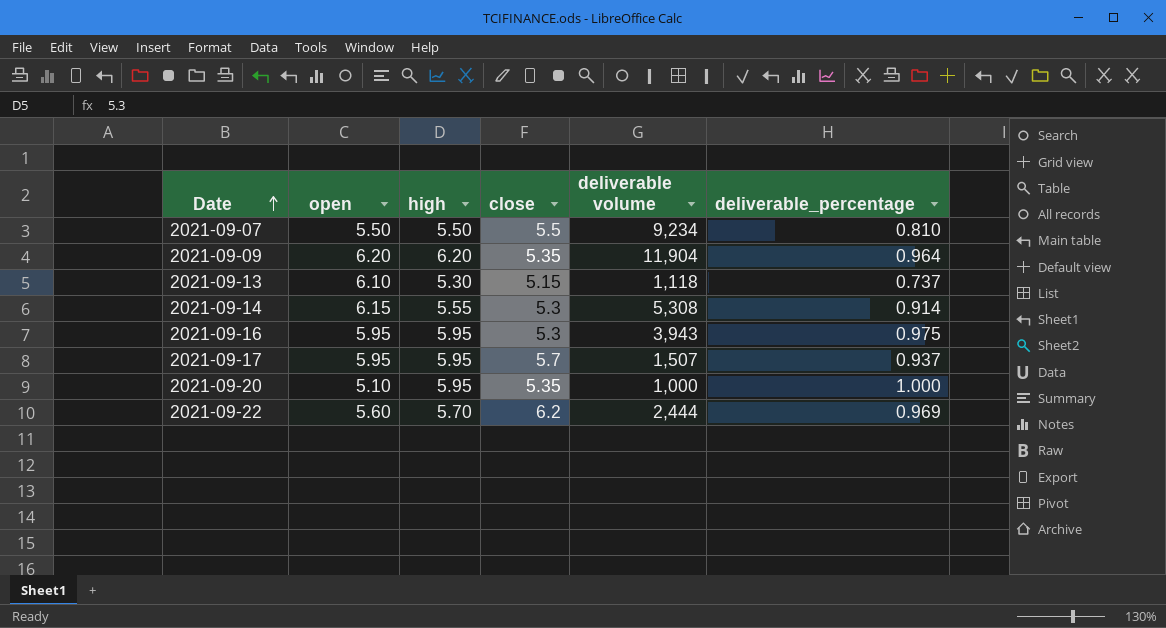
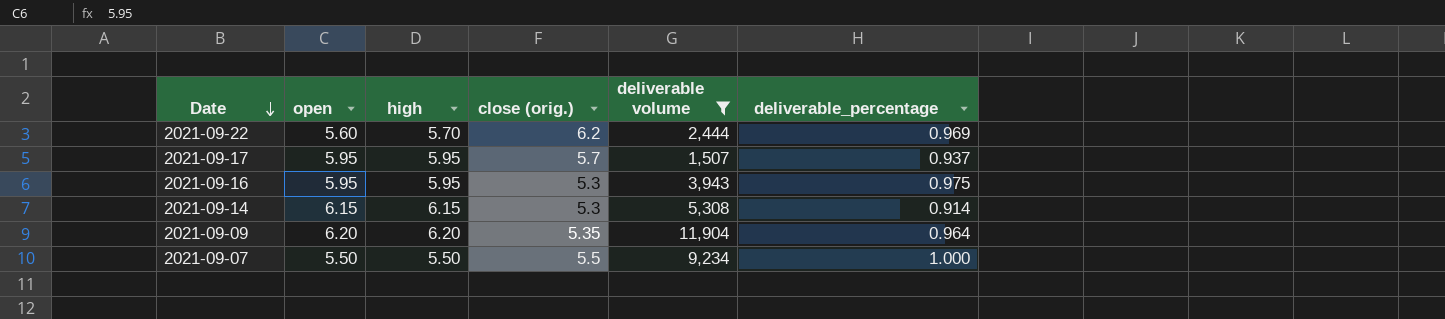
filter: none -> deliverable volume >= 1,507
row order: Date ascending -> Date descending
column name: close -> close (orig.)
2021-09-14 | high: 5.55 -> 6.15
2021-09-07 | deliverable_percentage: 0.810 -> 1.000

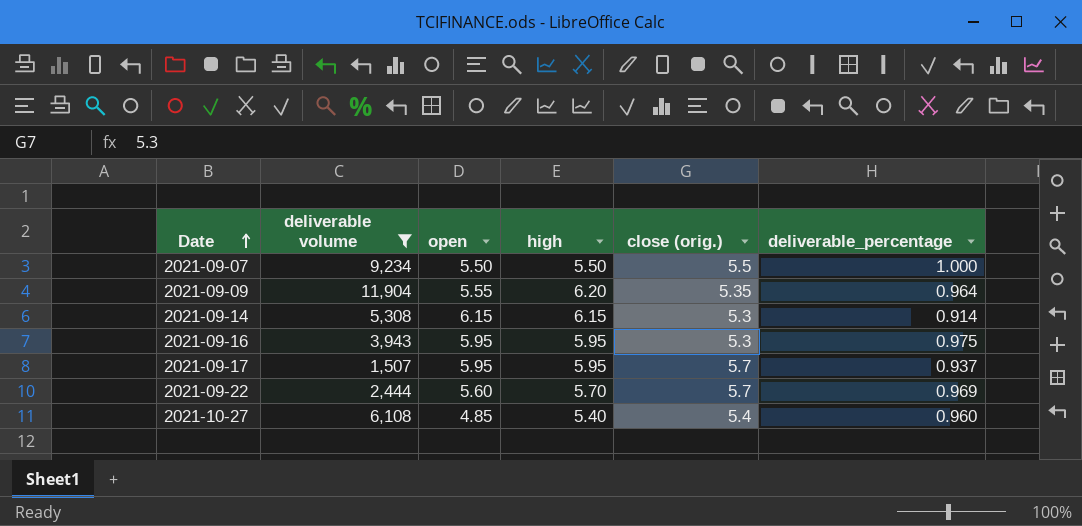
row order: Date descending -> Date ascending
column deliverable volume | position: 5 -> 2
2021-09-09 | open: 6.20 -> 5.55
2021-09-22 | close (orig.): 6.2 -> 5.7
row 2021-10-27: none -> 6,108 | 4.85 | 5.40 | 5.4 | 0.960

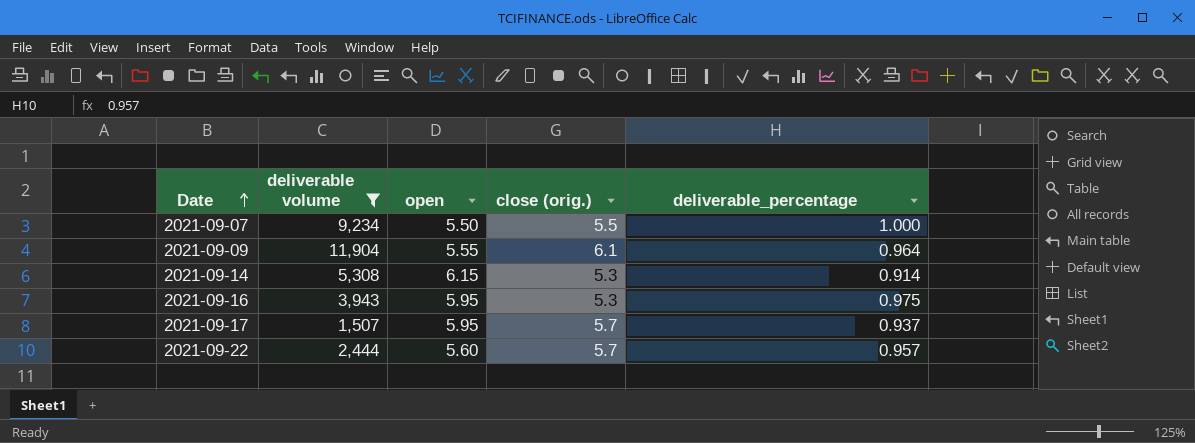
column high | position: 4 -> none
row 2021-10-27: 6,108 | 4.85 | 5.40 | 5.4 | 0.960 -> none
2021-09-09 | close (orig.): 5.35 -> 6.1
2021-09-22 | deliverable_percentage: 0.969 -> 0.957

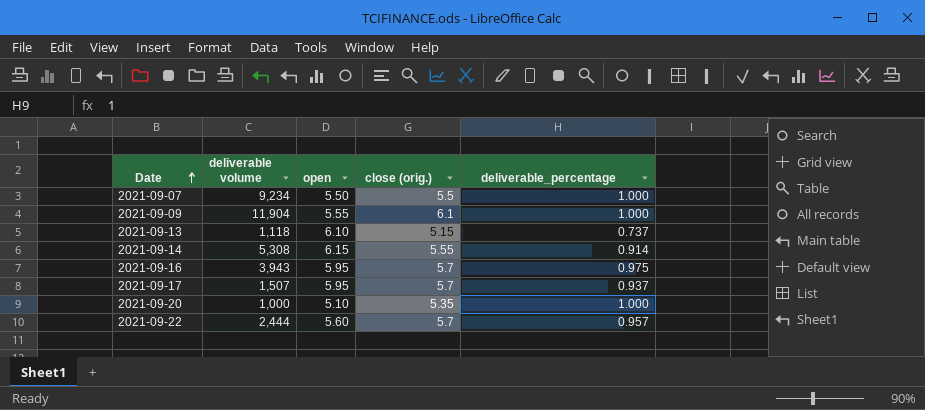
filter: deliverable volume >= 1,507 -> none
2021-09-09 | deliverable_percentage: 0.964 -> 1.000
2021-09-14 | close (orig.): 5.3 -> 5.55
2021-09-16 | close (orig.): 5.3 -> 5.7

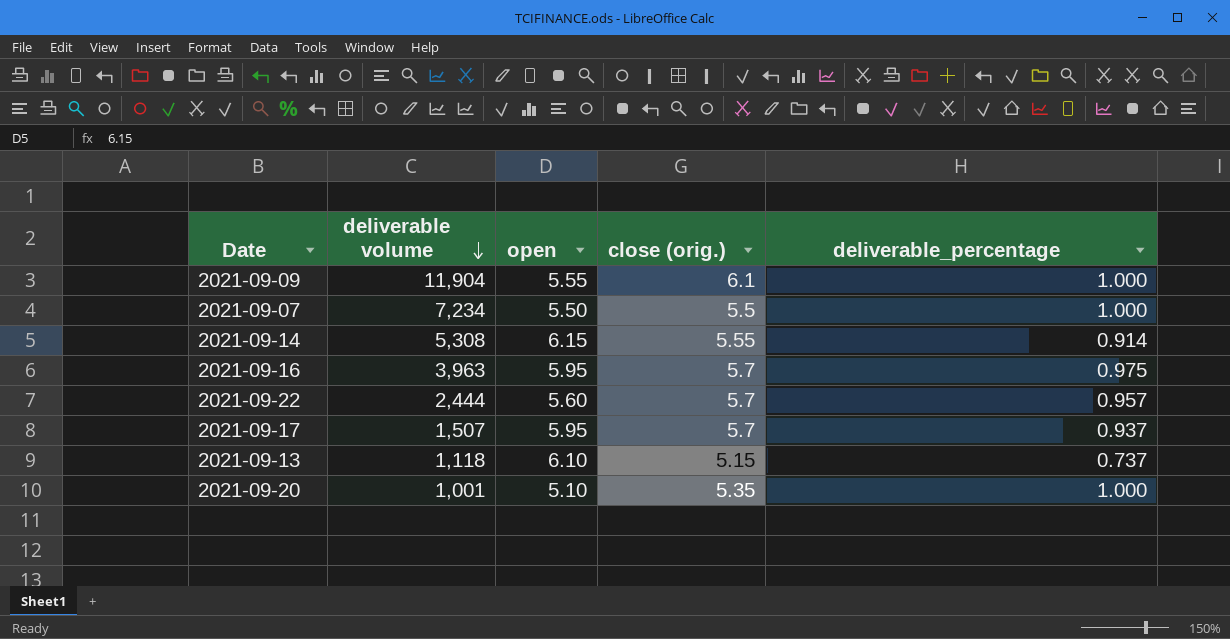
row order: Date ascending -> deliverable volume descending
2021-09-07 | deliverable volume: 9,234 -> 7,234
2021-09-16 | deliverable volume: 3,943 -> 3,963
2021-09-20 | deliverable volume: 1,000 -> 1,001

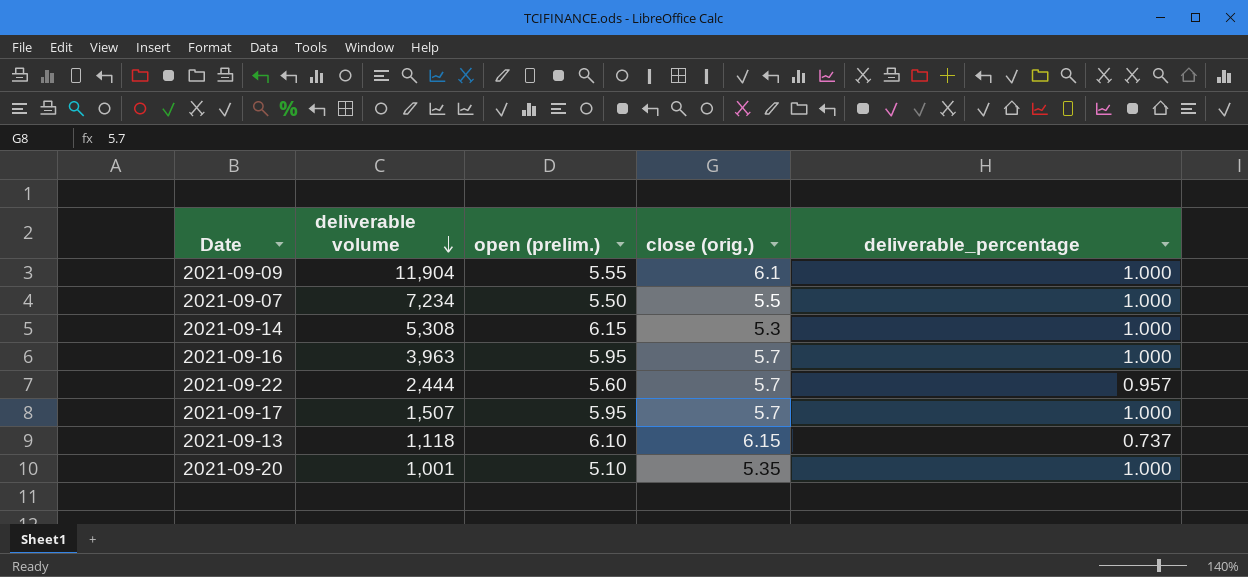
column name: open -> open (prelim.)
2021-09-14 | close (orig.): 5.55 -> 5.3
2021-09-14 | deliverable_percentage: 0.914 -> 1.000
2021-09-16 | deliverable_percentage: 0.975 -> 1.000
2021-09-17 | deliverable_percentage: 0.937 -> 1.000
2021-09-13 | close (orig.): 5.15 -> 6.15

